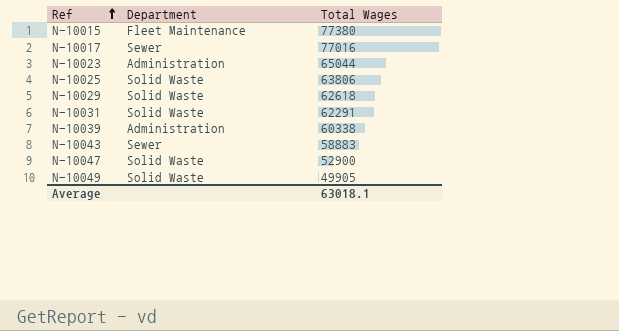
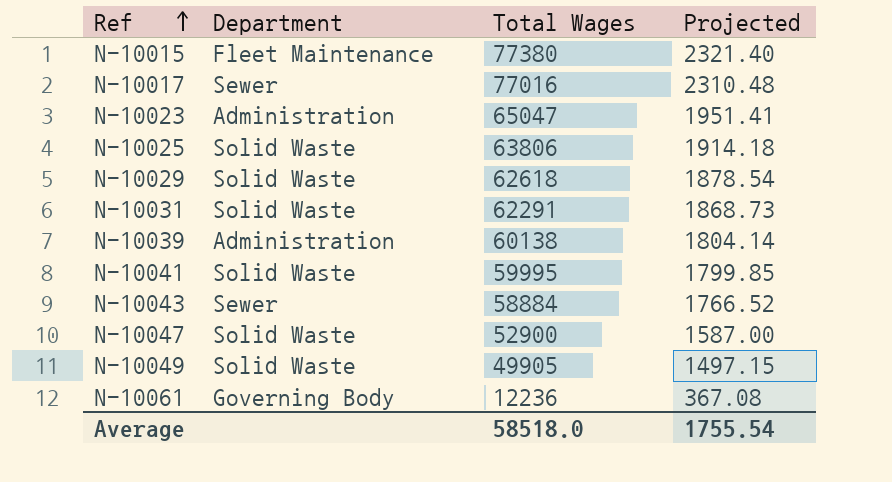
column Projected | formula: none -> [Total Wages] * 0.03
N-10023 | Total Wages: 65044 -> 65047
N-10039 | Total Wages: 60338 -> 60138
row N-10041: none -> Solid Waste | 59995 | 1799.85
N-10043 | Total Wages: 58883 -> 58884
row N-10061: none -> Governing Body | 12236 | 367.08
Average | Total Wages: 63018.1 -> 58518.0

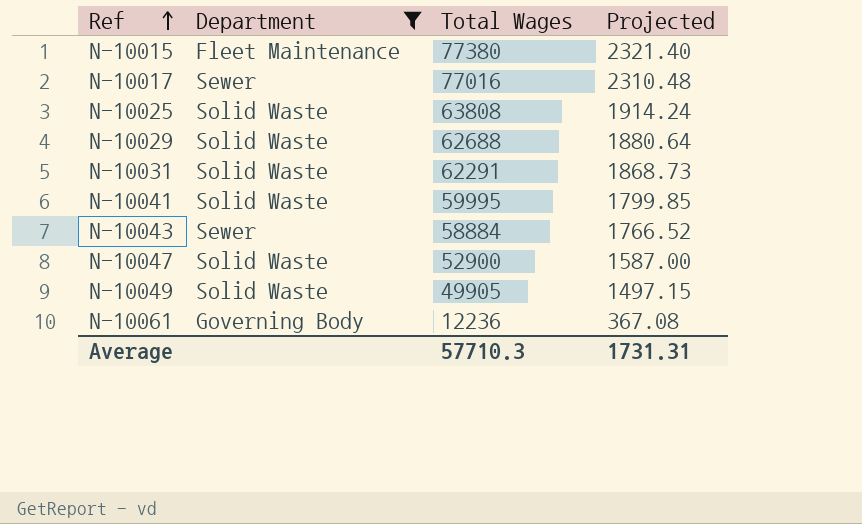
filter: none -> Department != Administration
N-10025 | Total Wages: 63806 -> 63808
N-10025 | Projected: 1914.18 -> 1914.24
N-10029 | Total Wages: 62618 -> 62688
N-10029 | Projected: 1878.54 -> 1880.64
Average | Total Wages: 58518.0 -> 57710.3
Average | Projected: 1755.54 -> 1731.31

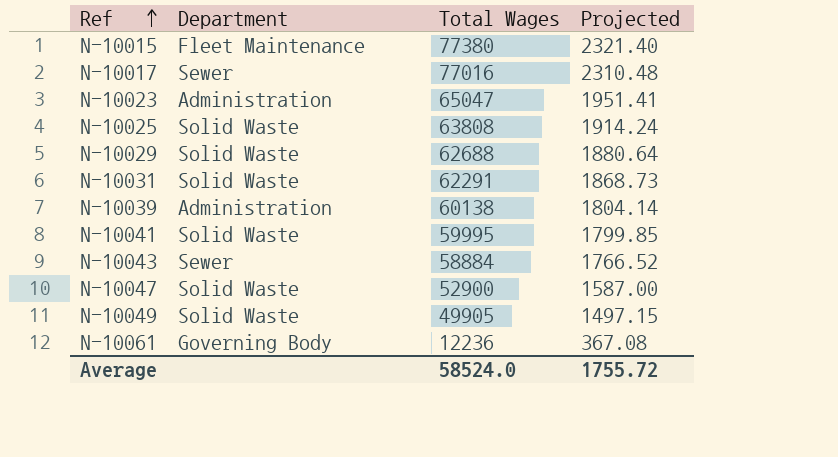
filter: Department != Administration -> none
Average | Total Wages: 57710.3 -> 58524.0
Average | Projected: 1731.31 -> 1755.72

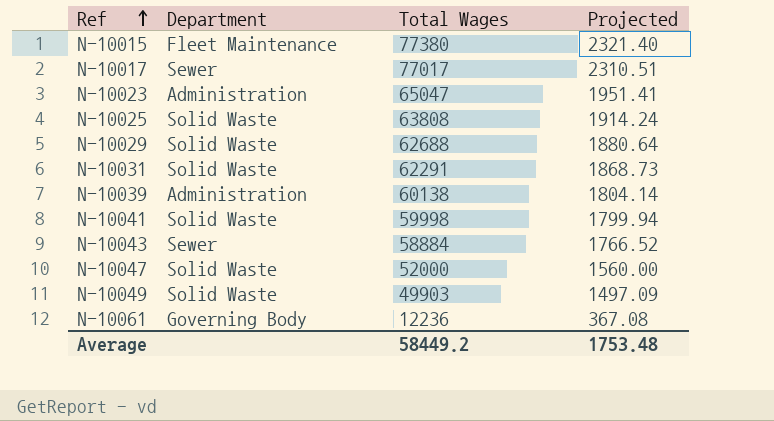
N-10017 | Total Wages: 77016 -> 77017
N-10017 | Projected: 2310.48 -> 2310.51
N-10041 | Total Wages: 59995 -> 59998
N-10041 | Projected: 1799.85 -> 1799.94
N-10047 | Total Wages: 52900 -> 52000
N-10047 | Projected: 1587.00 -> 1560.00
N-10049 | Total Wages: 49905 -> 49903
N-10049 | Projected: 1497.15 -> 1497.09
Average | Total Wages: 58524.0 -> 58449.2
Average | Projected: 1755.72 -> 1753.48

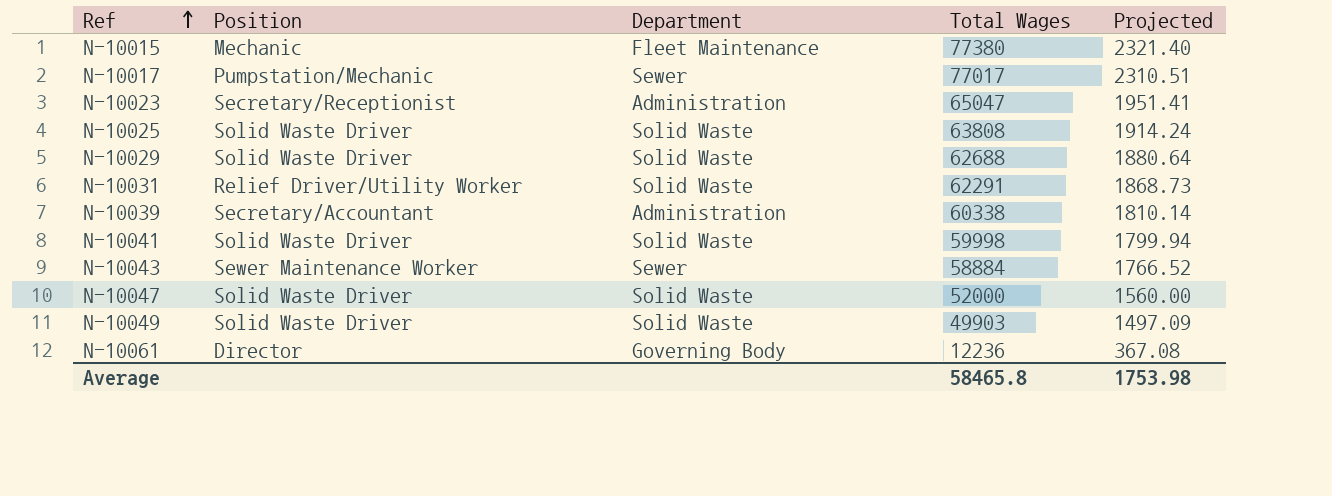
column Position | position: none -> 2
N-10039 | Total Wages: 60138 -> 60338
N-10039 | Projected: 1804.14 -> 1810.14
Average | Total Wages: 58449.2 -> 58465.8
Average | Projected: 1753.48 -> 1753.98

